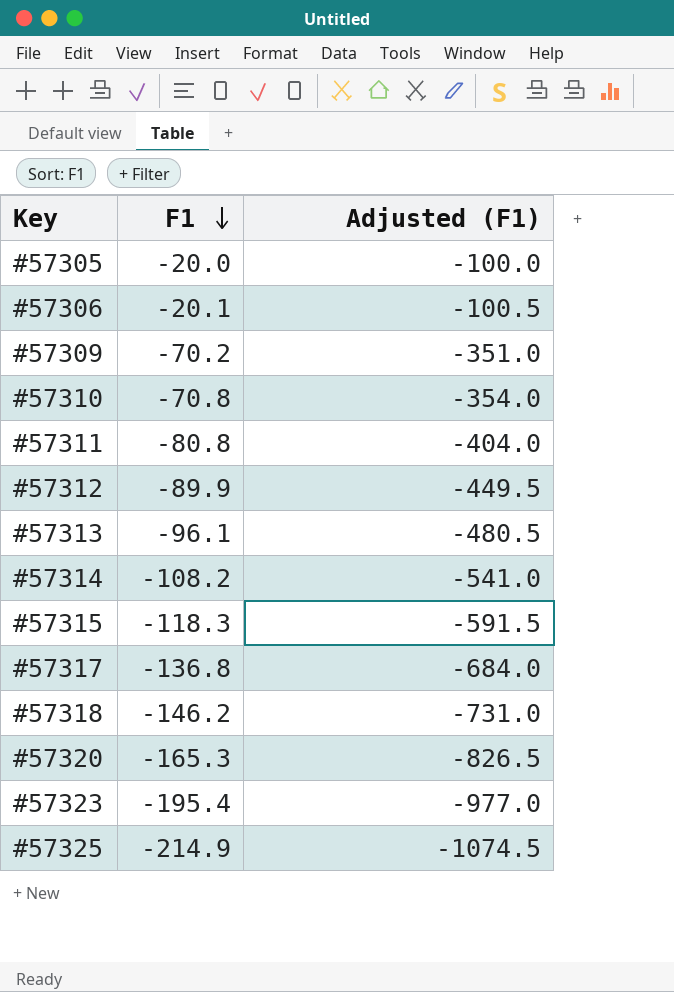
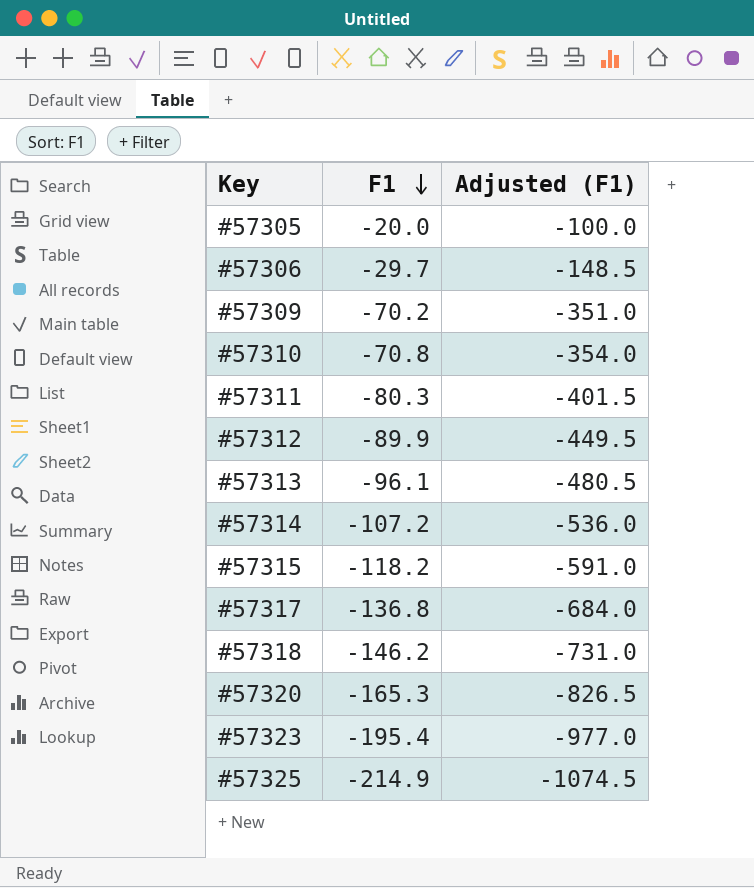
#57306 | F1: -20.1 -> -29.7
#57306 | Adjusted (F1): -100.5 -> -148.5
#57311 | F1: -80.8 -> -80.3
#57311 | Adjusted (F1): -404.0 -> -401.5
#57314 | F1: -108.2 -> -107.2
#57314 | Adjusted (F1): -541.0 -> -536.0
#57315 | F1: -118.3 -> -118.2
#57315 | Adjusted (F1): -591.5 -> -591.0

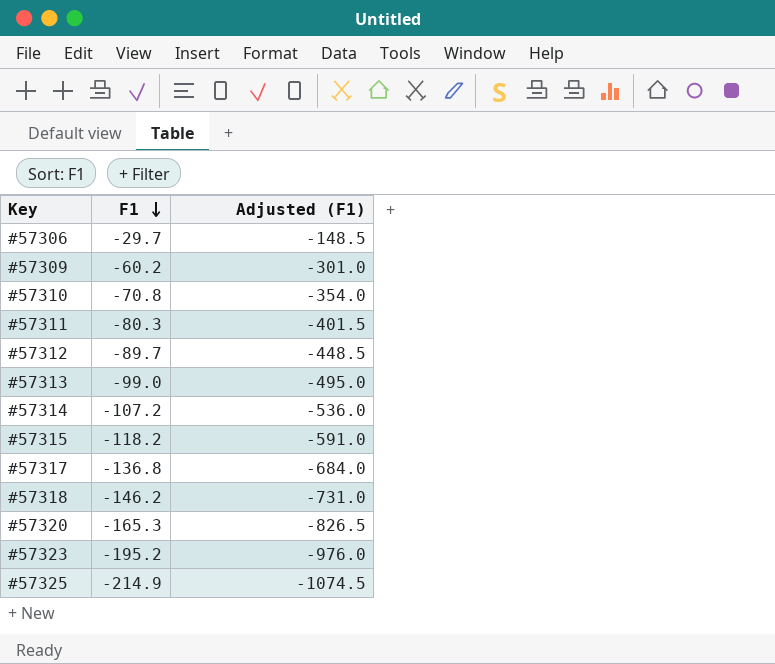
row #57305: -20.0 | -100.0 -> none
#57309 | F1: -70.2 -> -60.2
#57309 | Adjusted (F1): -351.0 -> -301.0
#57312 | F1: -89.9 -> -89.7
#57312 | Adjusted (F1): -449.5 -> -448.5
#57313 | F1: -96.1 -> -99.0
#57313 | Adjusted (F1): -480.5 -> -495.0
#57323 | F1: -195.4 -> -195.2
#57323 | Adjusted (F1): -977.0 -> -976.0

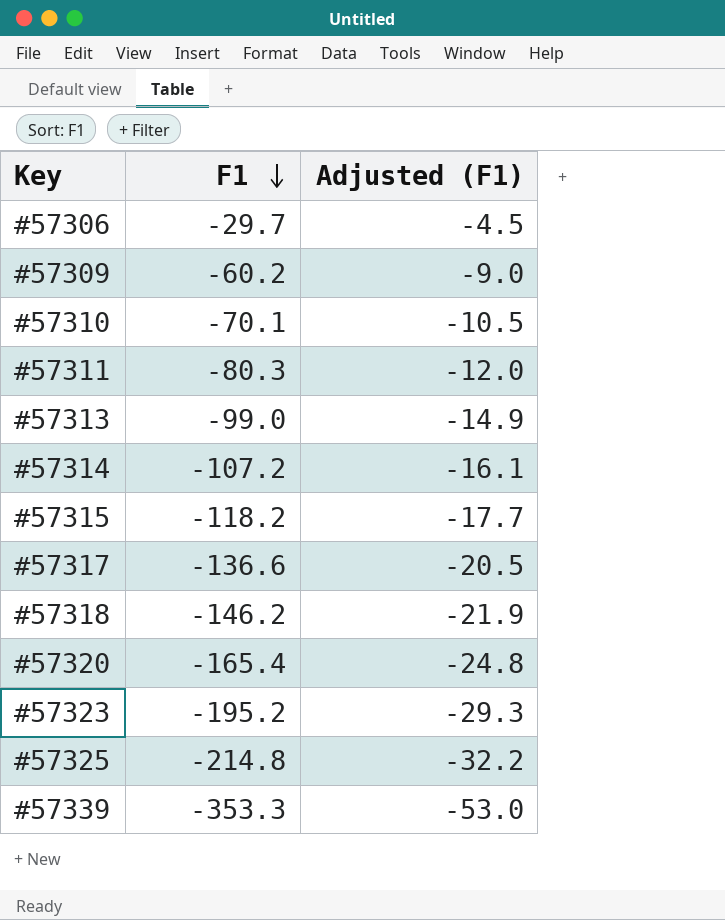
column Adjusted (F1) | formula: [F1] * 5 -> [F1] * 0.15
row #57312: -89.7 | -448.5 -> none
#57310 | F1: -70.8 -> -70.1
#57317 | F1: -136.8 -> -136.6
#57320 | F1: -165.3 -> -165.4
#57325 | F1: -214.9 -> -214.8
row #57339: none -> -353.3 | -53.0

